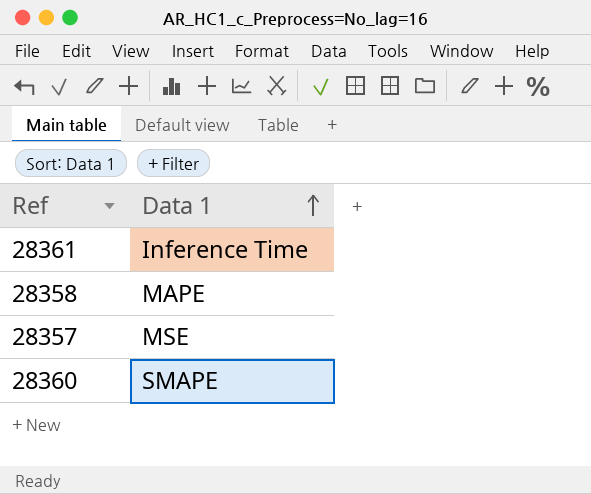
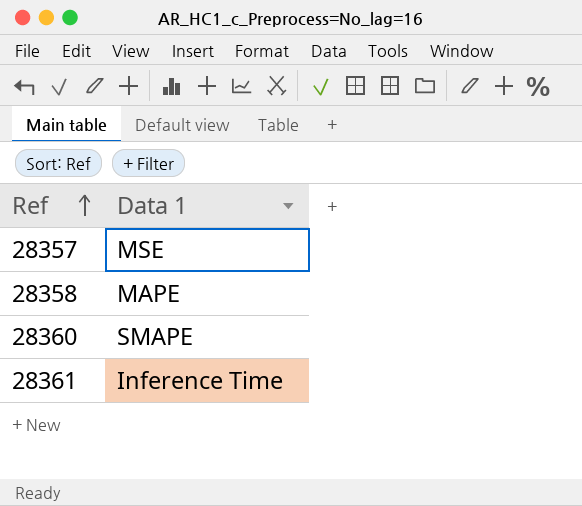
row order: Data 1 ascending -> Ref ascending

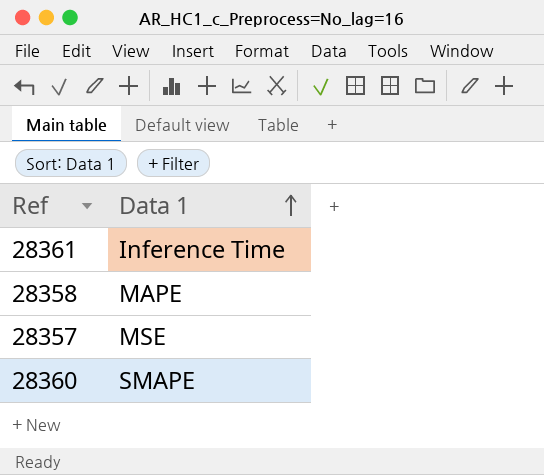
row order: Ref ascending -> Data 1 ascending

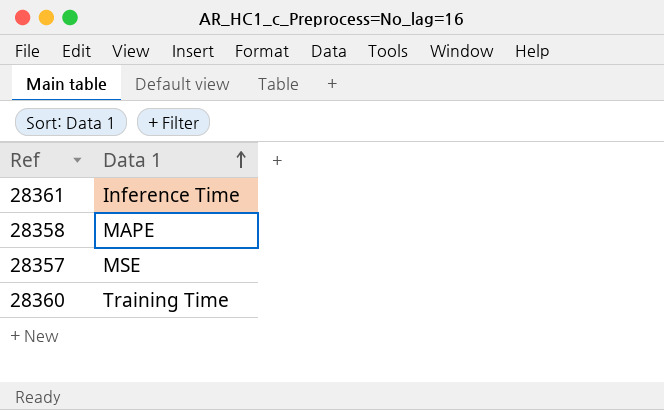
28360 | Data 1: SMAPE -> Training Time

